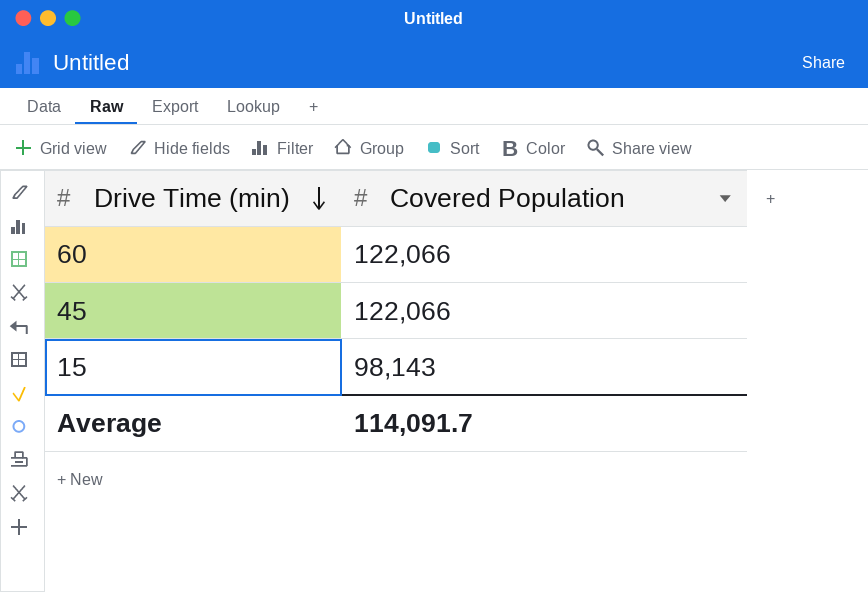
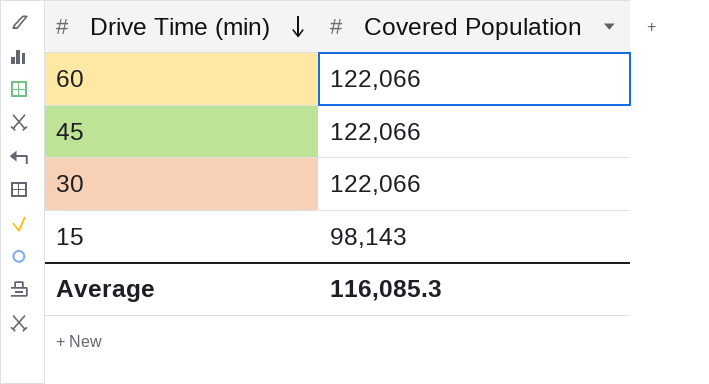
row 30: none -> 122,066
Average | Covered Population: 114,091.7 -> 116,085.3

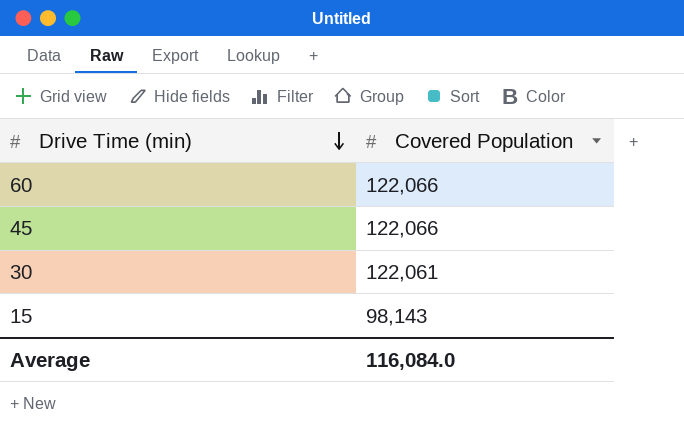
30 | Covered Population: 122,066 -> 122,061
Average | Covered Population: 116,085.3 -> 116,084.0

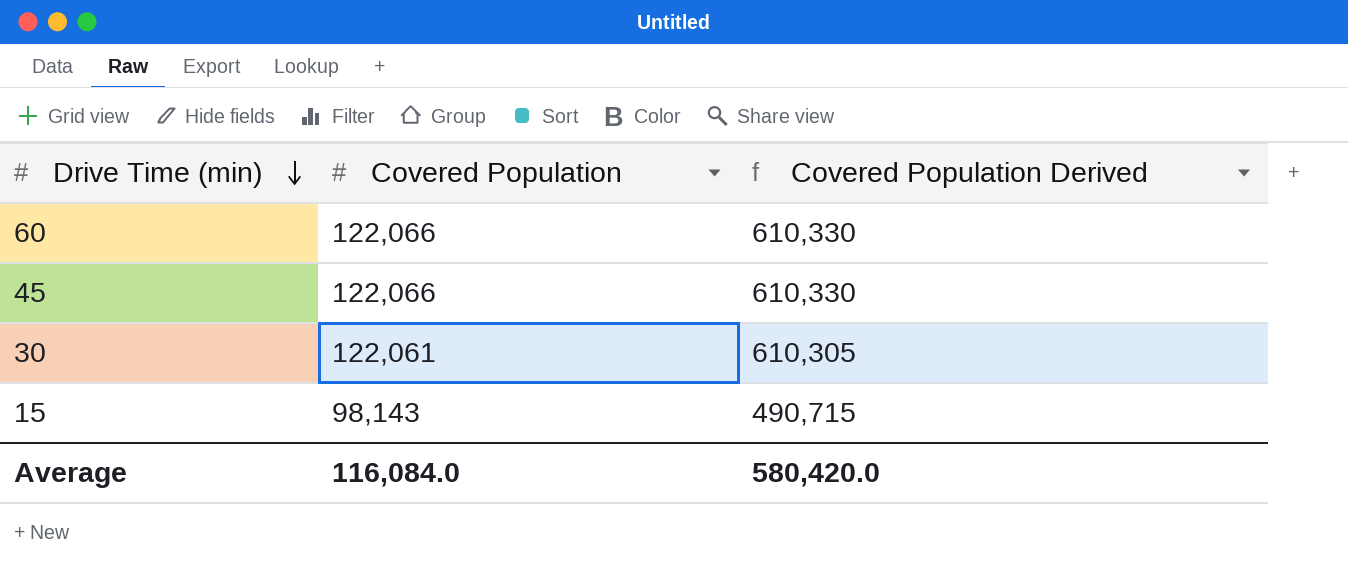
column Covered Population Derived | formula: none -> [Covered Population] * 5

